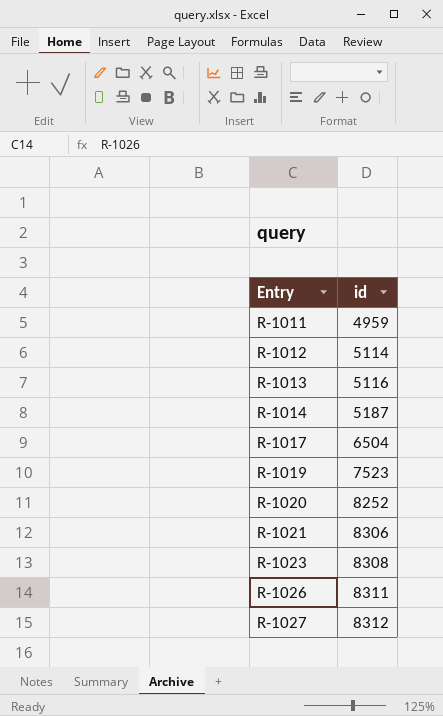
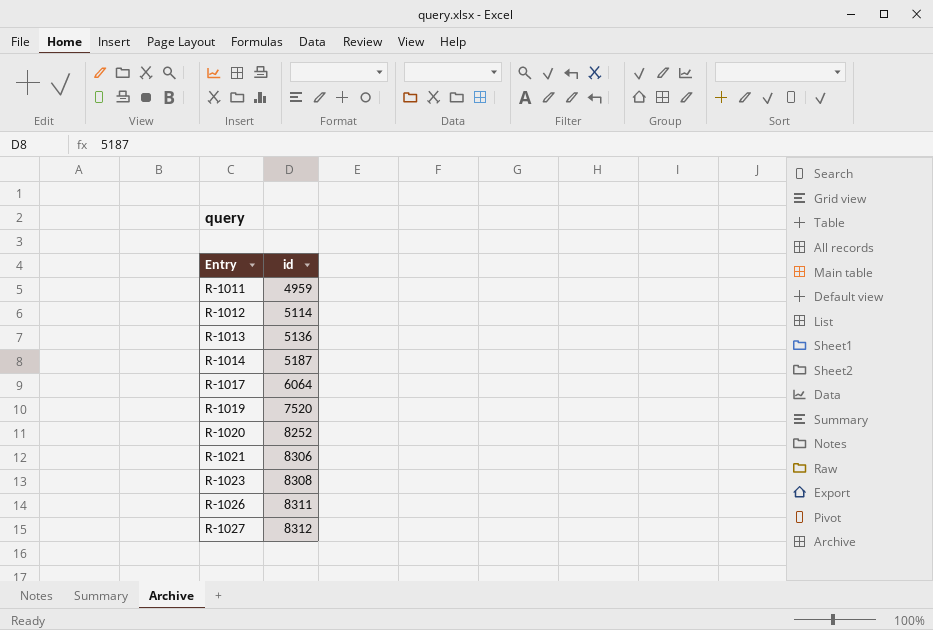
R-1013 | id: 5116 -> 5136
R-1017 | id: 6504 -> 6064
R-1019 | id: 7523 -> 7520

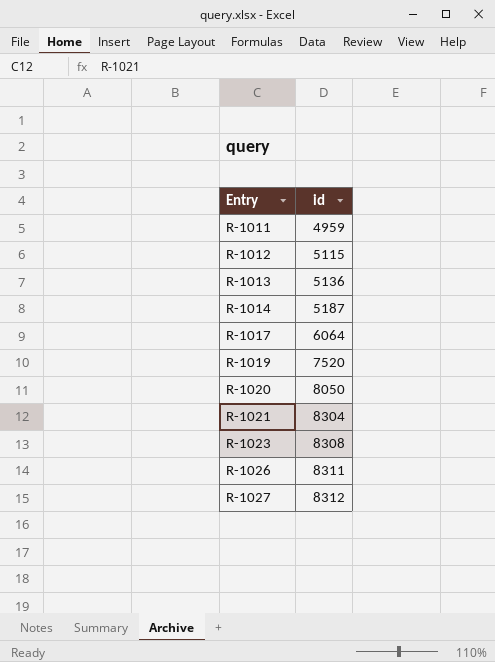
R-1012 | id: 5114 -> 5115
R-1020 | id: 8252 -> 8050
R-1021 | id: 8306 -> 8304

